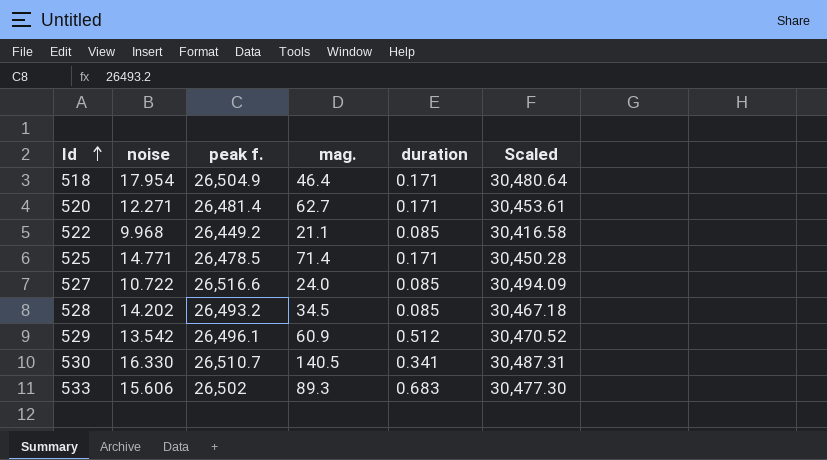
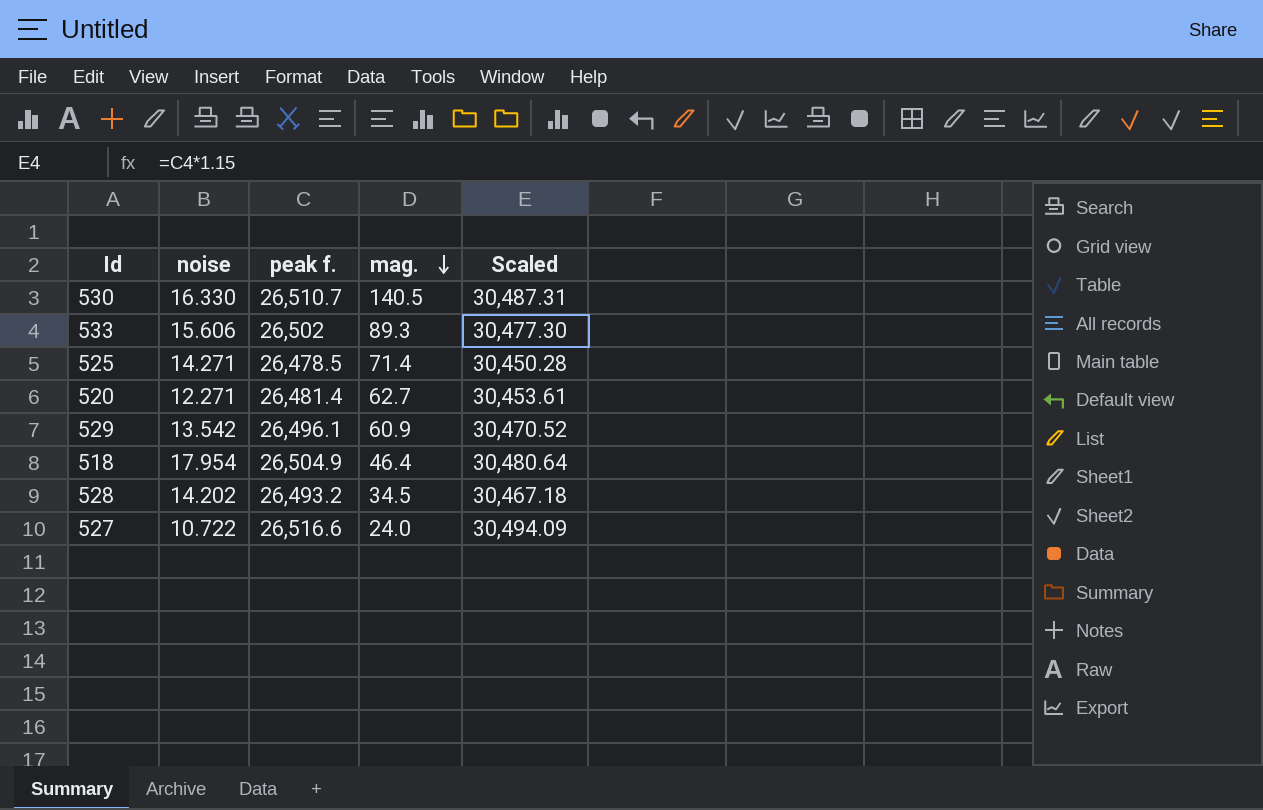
row order: Id ascending -> mag. descending
column duration | position: 5 -> none
row 522: 9.968 | 26,449.2 | 21.1 | 0.085 | 30,416.58 -> none
525 | noise: 14.771 -> 14.271

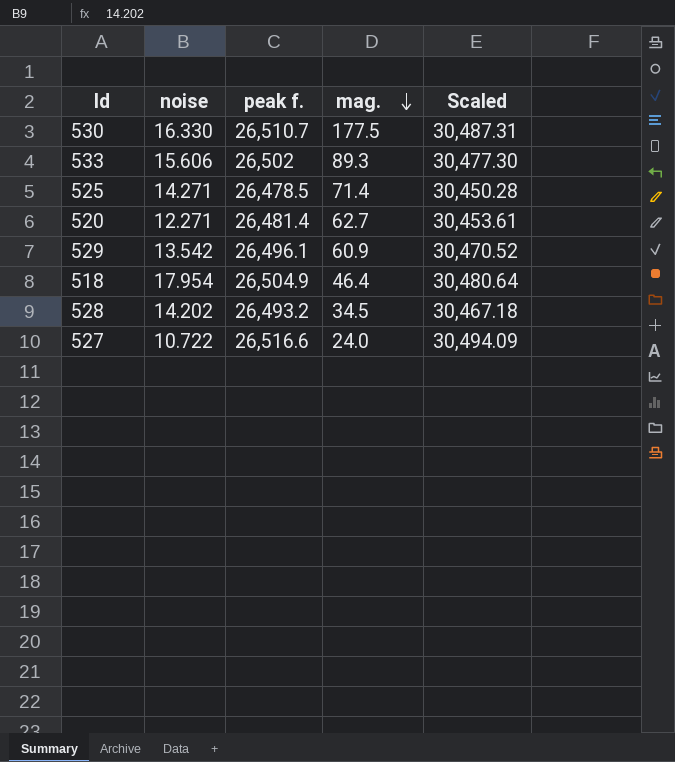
530 | mag.: 140.5 -> 177.5

